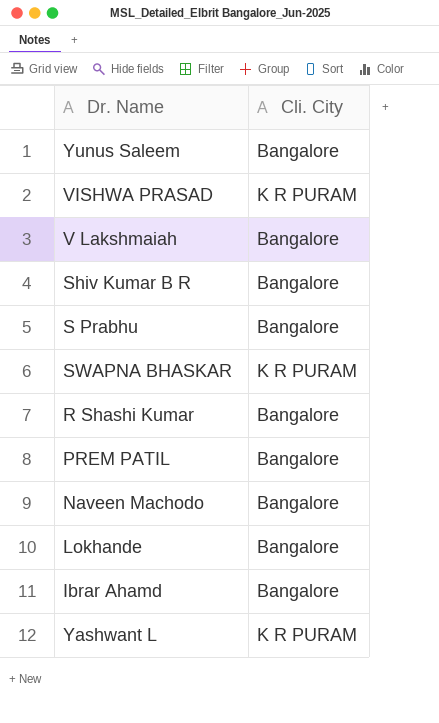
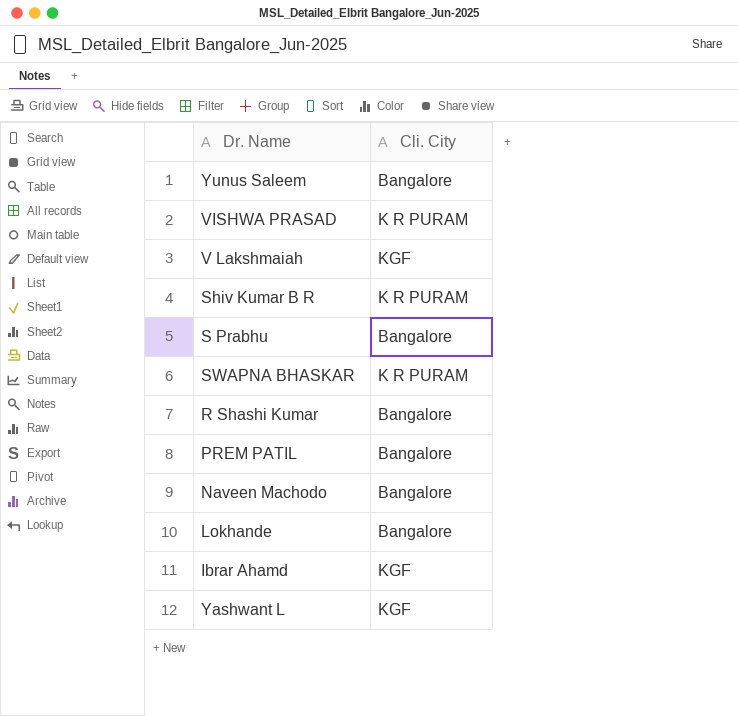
V Lakshmaiah | Cli. City: Bangalore -> KGF
Shiv Kumar B R | Cli. City: Bangalore -> K R PURAM
Ibrar Ahamd | Cli. City: Bangalore -> KGF
Yashwant L | Cli. City: K R PURAM -> KGF

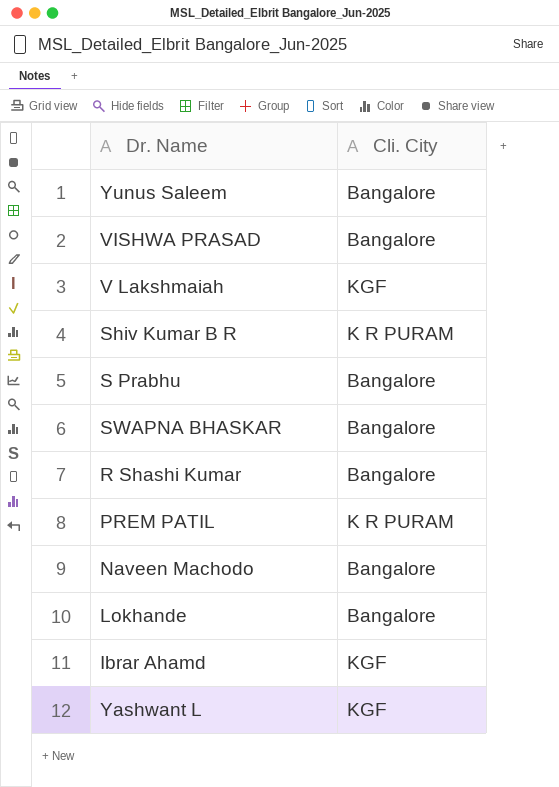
VISHWA PRASAD | Cli. City: K R PURAM -> Bangalore
SWAPNA BHASKAR | Cli. City: K R PURAM -> Bangalore
PREM PATIL | Cli. City: Bangalore -> K R PURAM

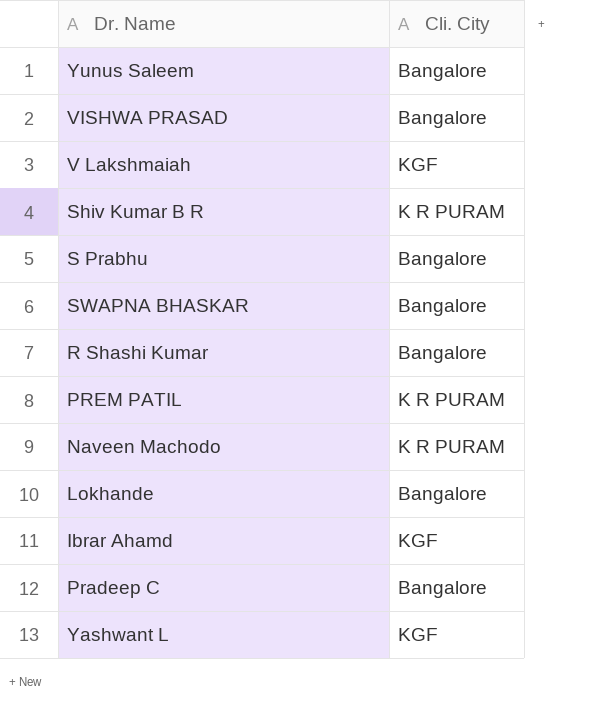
Naveen Machodo | Cli. City: Bangalore -> K R PURAM
row Pradeep C: none -> Bangalore

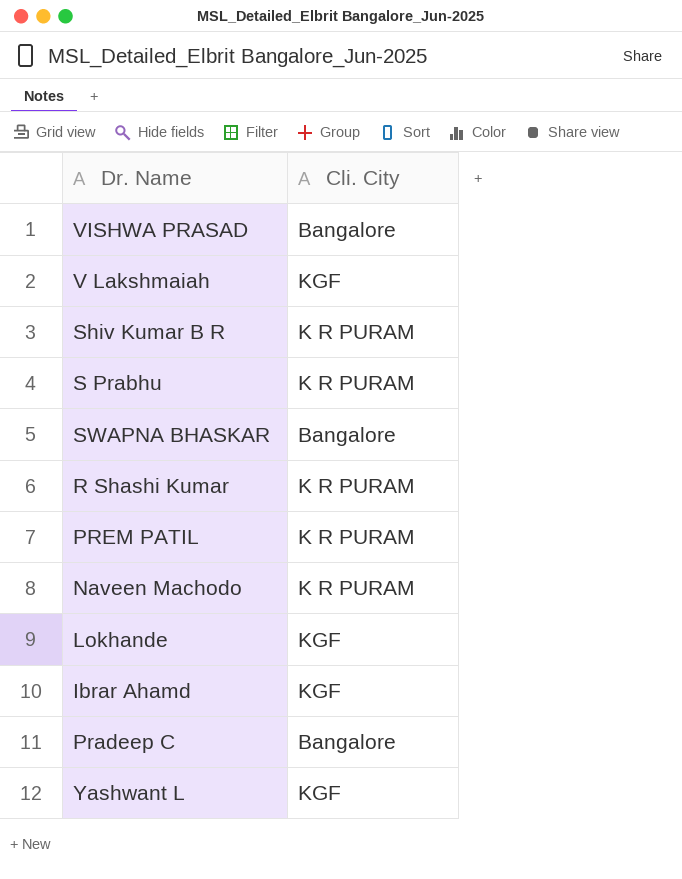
row Yunus Saleem: Bangalore -> none
S Prabhu | Cli. City: Bangalore -> K R PURAM
R Shashi Kumar | Cli. City: Bangalore -> K R PURAM
Lokhande | Cli. City: Bangalore -> KGF

